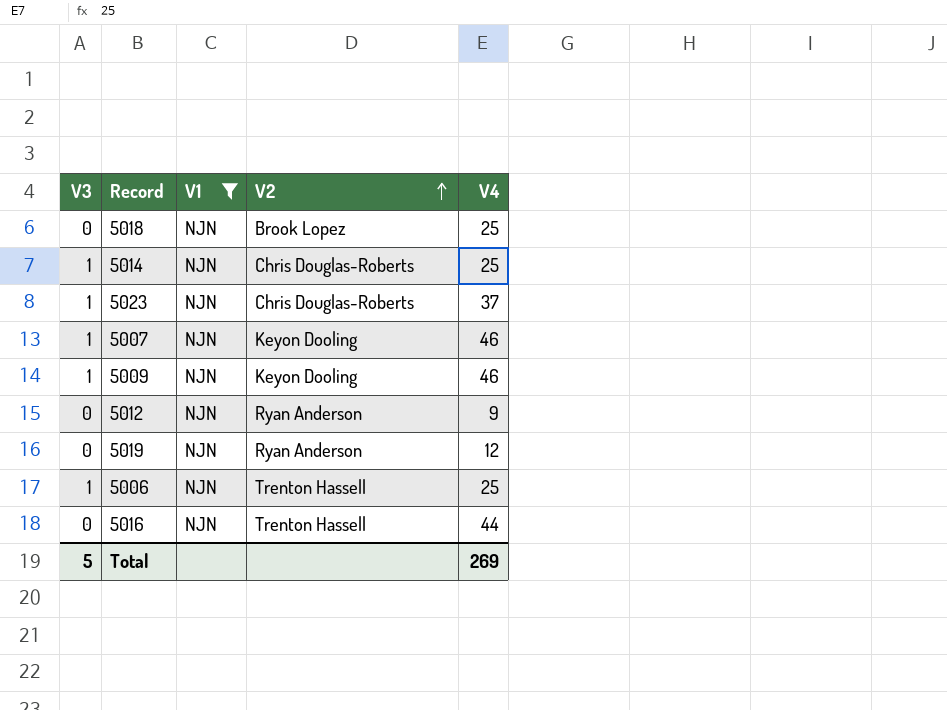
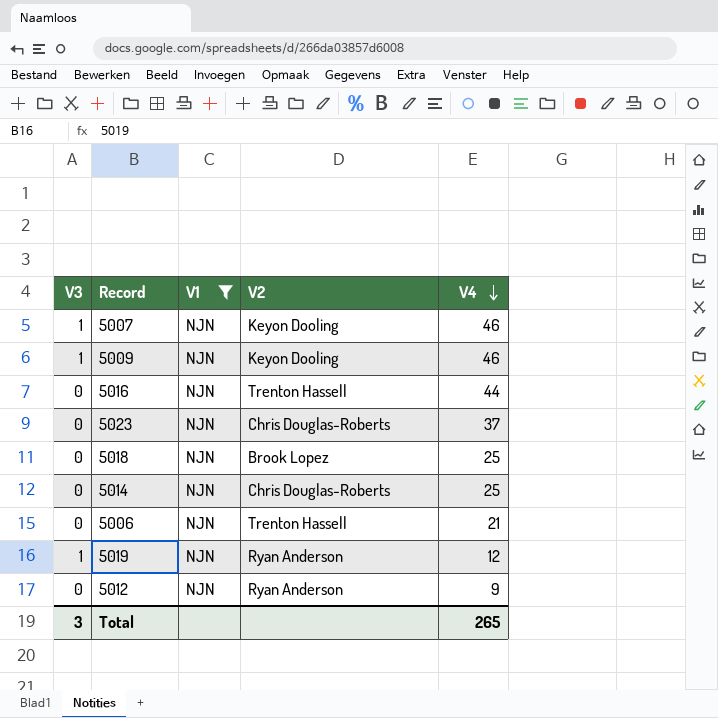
row order: V2 ascending -> V4 descending
5023 | V3: 1 -> 0
5014 | V3: 1 -> 0
5006 | V3: 1 -> 0
5006 | V4: 25 -> 21
5019 | V3: 0 -> 1
Total | V3: 5 -> 3
Total | V4: 269 -> 265

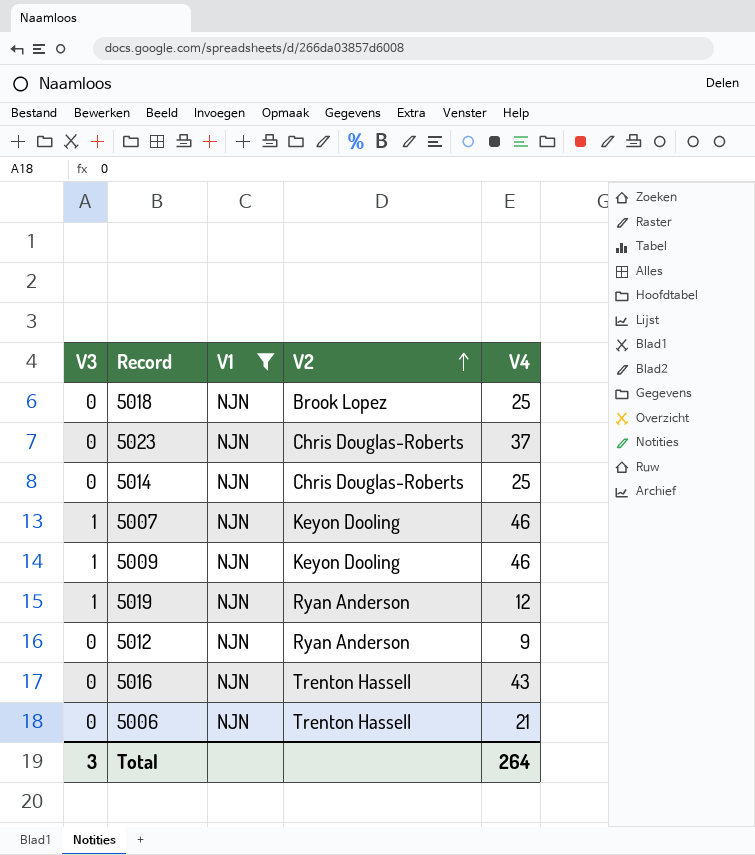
row order: V4 descending -> V2 ascending
5016 | V4: 44 -> 43
Total | V4: 265 -> 264

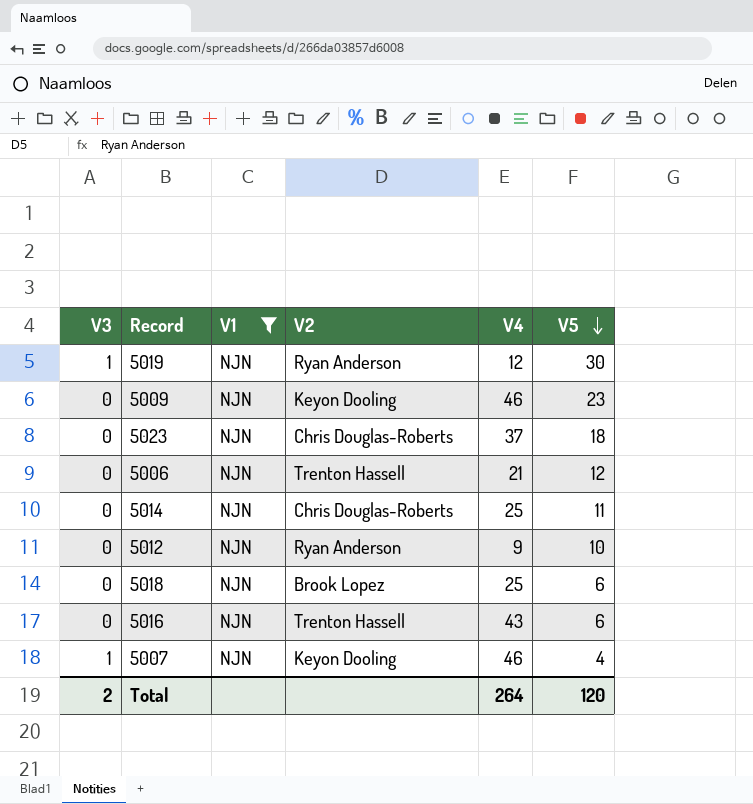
row order: V2 ascending -> V5 descending
column V5 | position: none -> 6
5009 | V3: 1 -> 0
Total | V3: 3 -> 2

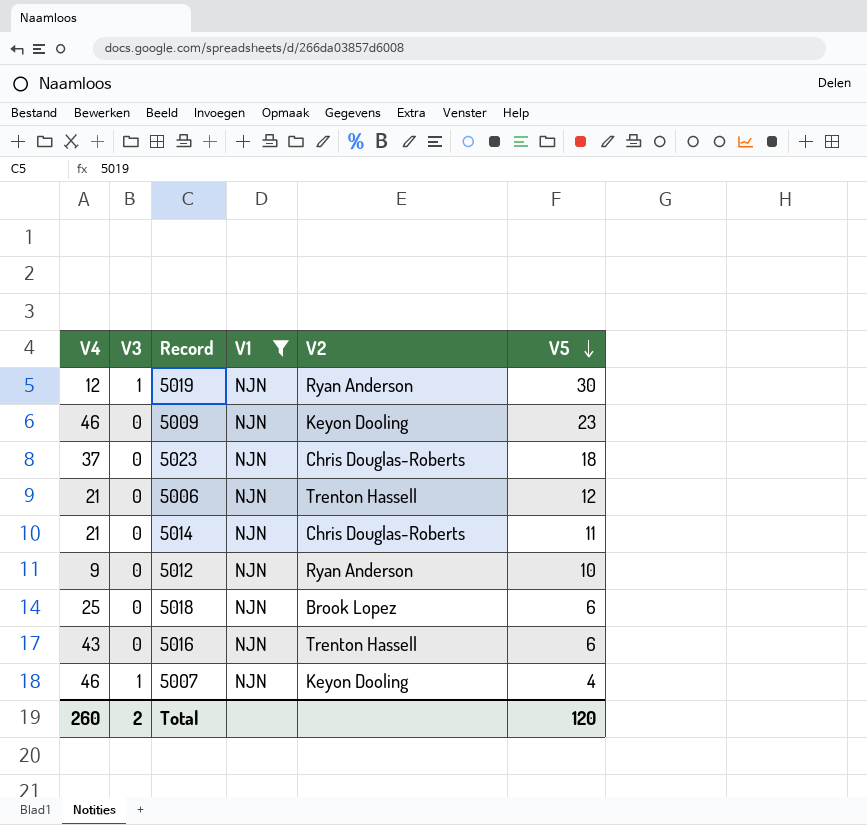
column V4 | position: 5 -> 1
5014 | V4: 25 -> 21
Total | V4: 264 -> 260

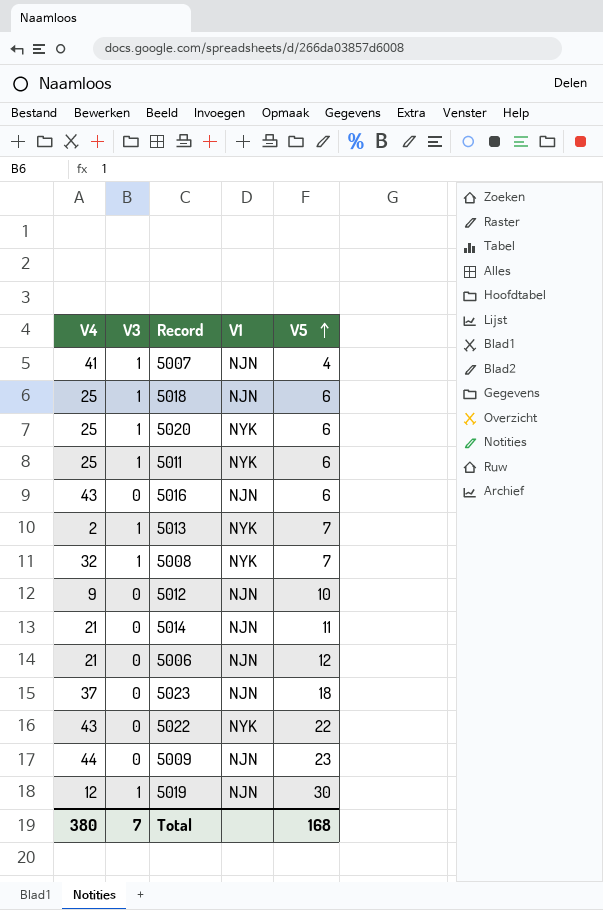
filter: V1 = NJN -> none
row order: V5 descending -> V5 ascending
column V2 | position: 5 -> none
5007 | V4: 46 -> 41
5018 | V3: 0 -> 1
5009 | V4: 46 -> 44
Total | V4: 260 -> 380
Total | V3: 2 -> 7
Total | V5: 120 -> 168

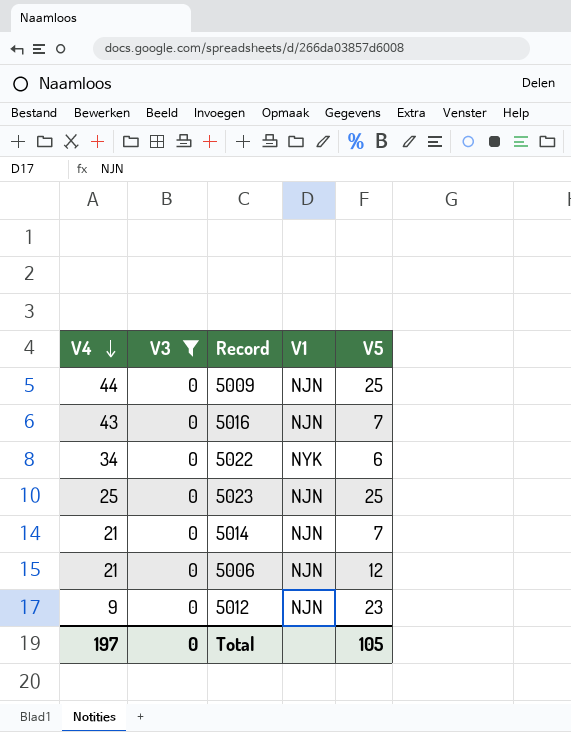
filter: none -> V3 = 0
row order: V5 ascending -> V4 descending
5009 | V5: 23 -> 25
5016 | V5: 6 -> 7
5022 | V4: 43 -> 34
5022 | V5: 22 -> 6
5023 | V4: 37 -> 25
5023 | V5: 18 -> 25
5014 | V5: 11 -> 7
5012 | V5: 10 -> 23
Total | V4: 380 -> 197
Total | V3: 7 -> 0
Total | V5: 168 -> 105

